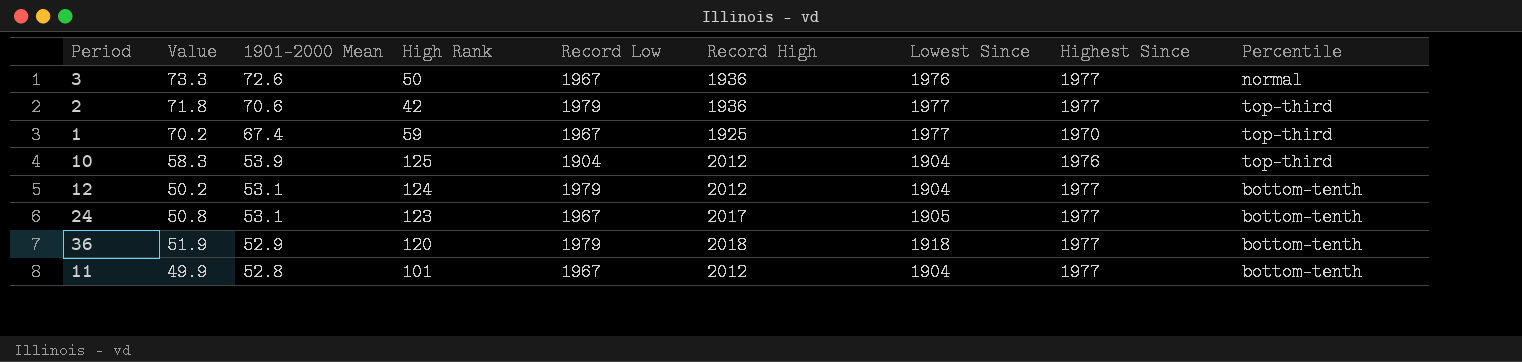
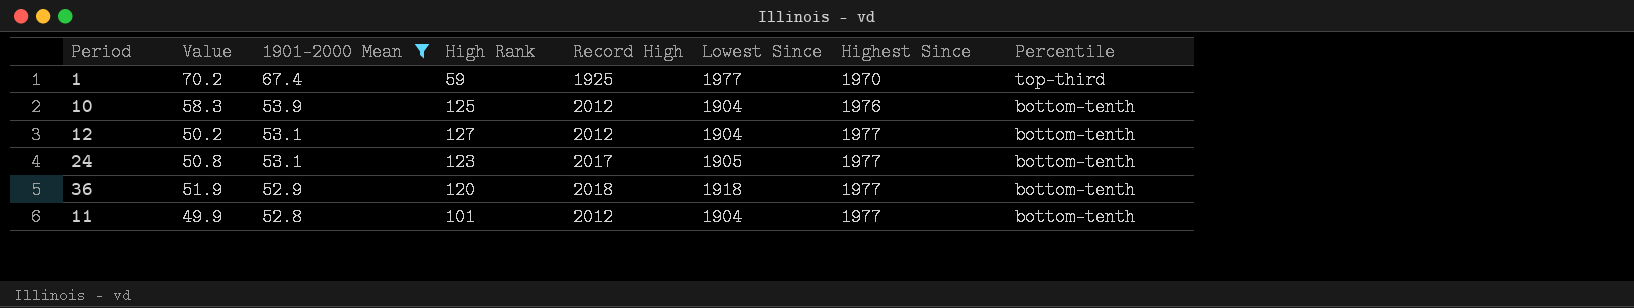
filter: none -> 1901-2000 Mean <= 67.4
column Record Low | position: 5 -> none
10 | Percentile: top-third -> bottom-tenth
12 | High Rank: 124 -> 127

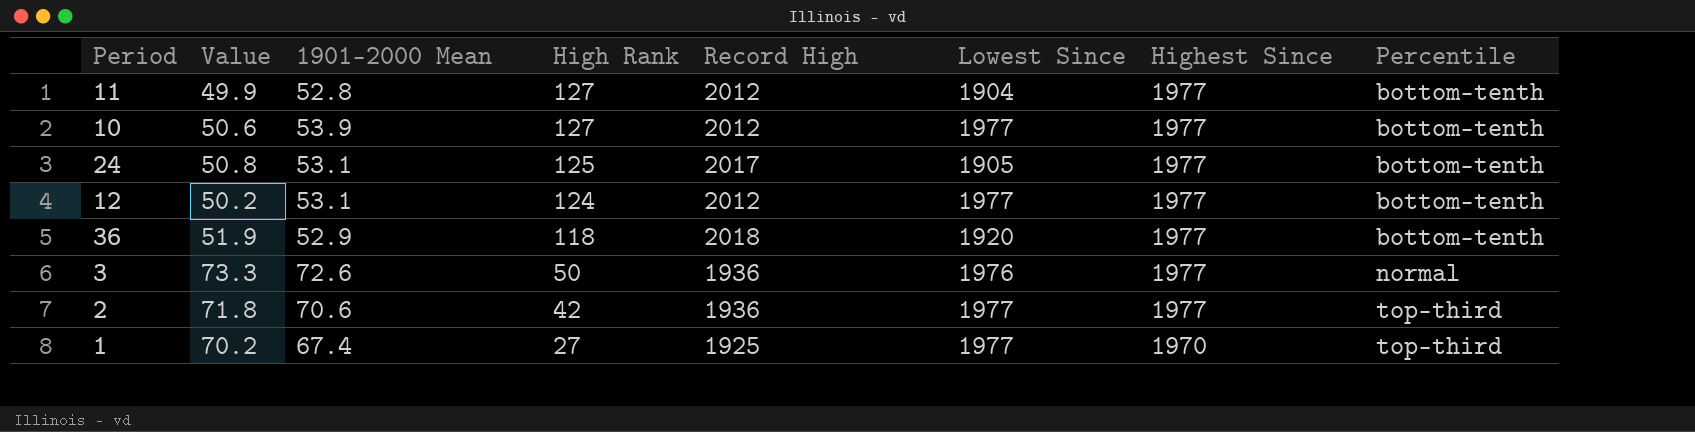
filter: 1901-2000 Mean <= 67.4 -> none
row order: 1901-2000 Mean descending -> High Rank descending
11 | High Rank: 101 -> 127
10 | Value: 58.3 -> 50.6
10 | High Rank: 125 -> 127
10 | Lowest Since: 1904 -> 1977
10 | Highest Since: 1976 -> 1977
24 | High Rank: 123 -> 125
12 | High Rank: 127 -> 124
12 | Lowest Since: 1904 -> 1977
36 | High Rank: 120 -> 118
36 | Lowest Since: 1918 -> 1920
1 | High Rank: 59 -> 27

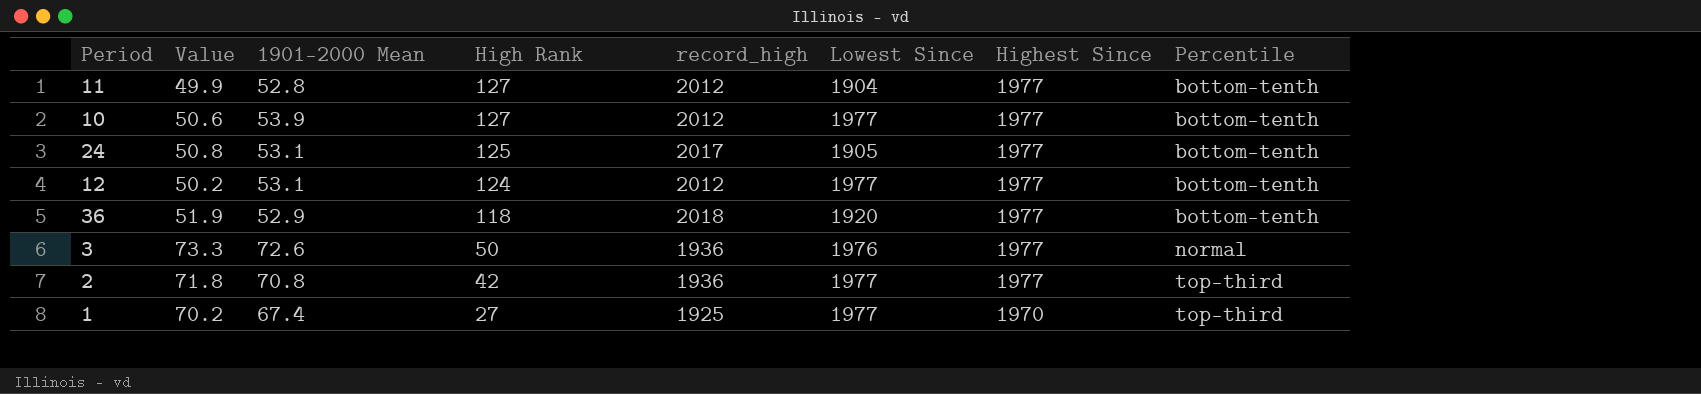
column name: Record High -> record_high
2 | 1901-2000 Mean: 70.6 -> 70.8

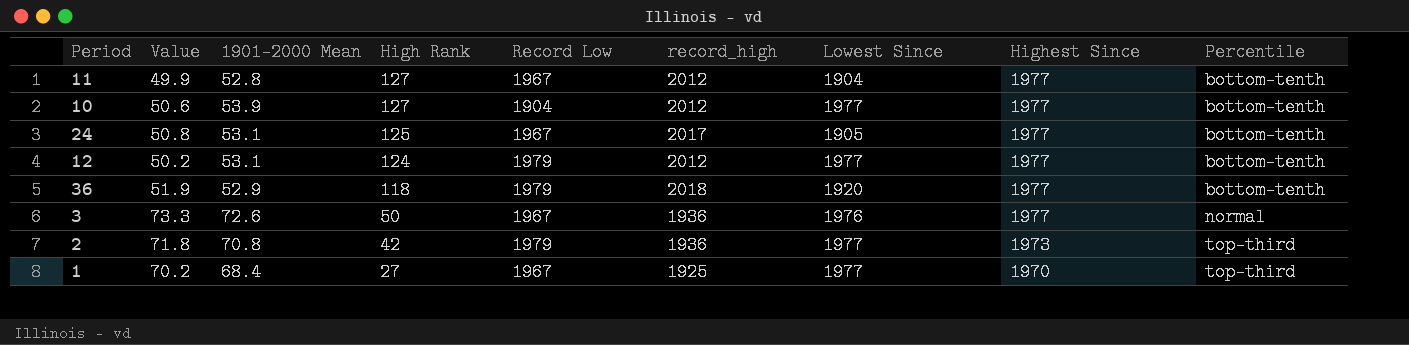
column Record Low | position: none -> 5
2 | Highest Since: 1977 -> 1973
1 | 1901-2000 Mean: 67.4 -> 68.4

